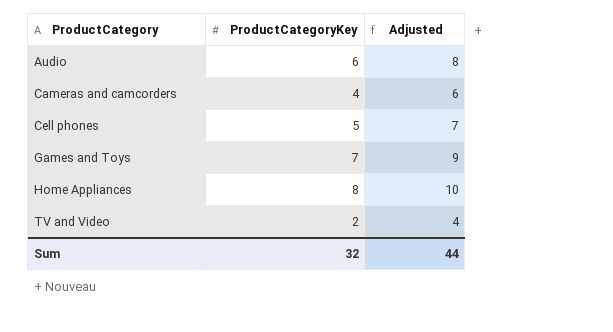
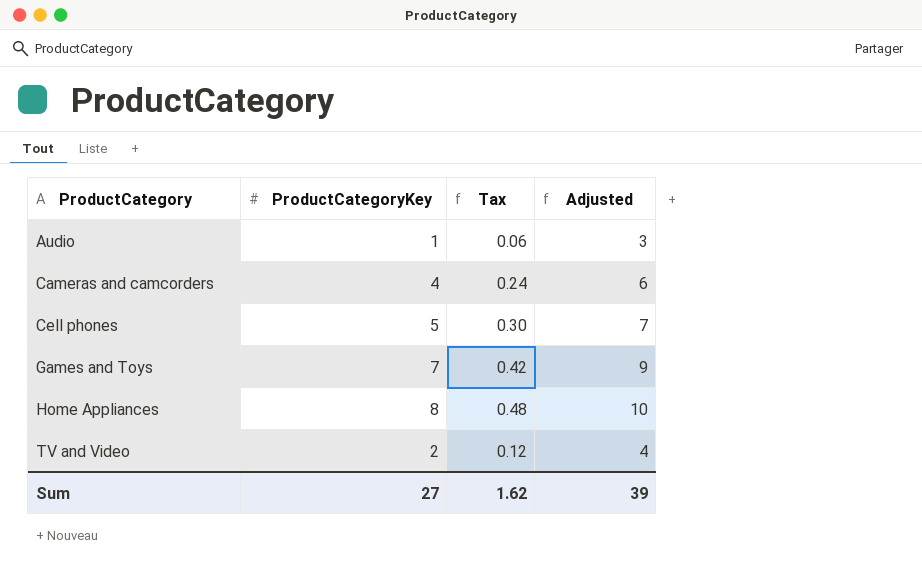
column Tax | formula: none -> [ProductCategoryKey] * 0.06
Audio | ProductCategoryKey: 6 -> 1
Audio | Adjusted: 8 -> 3
Sum | ProductCategoryKey: 32 -> 27
Sum | Adjusted: 44 -> 39

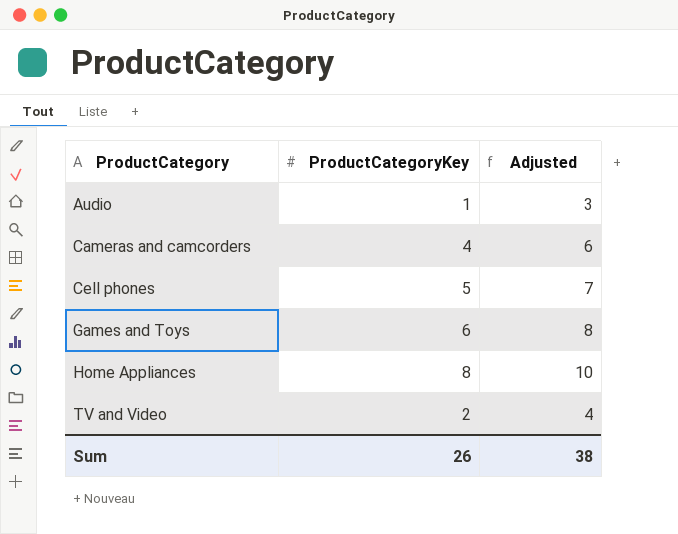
column Tax | formula: [ProductCategoryKey] * 0.06 -> none
Games and Toys | ProductCategoryKey: 7 -> 6
Games and Toys | Adjusted: 9 -> 8
Sum | ProductCategoryKey: 27 -> 26
Sum | Adjusted: 39 -> 38

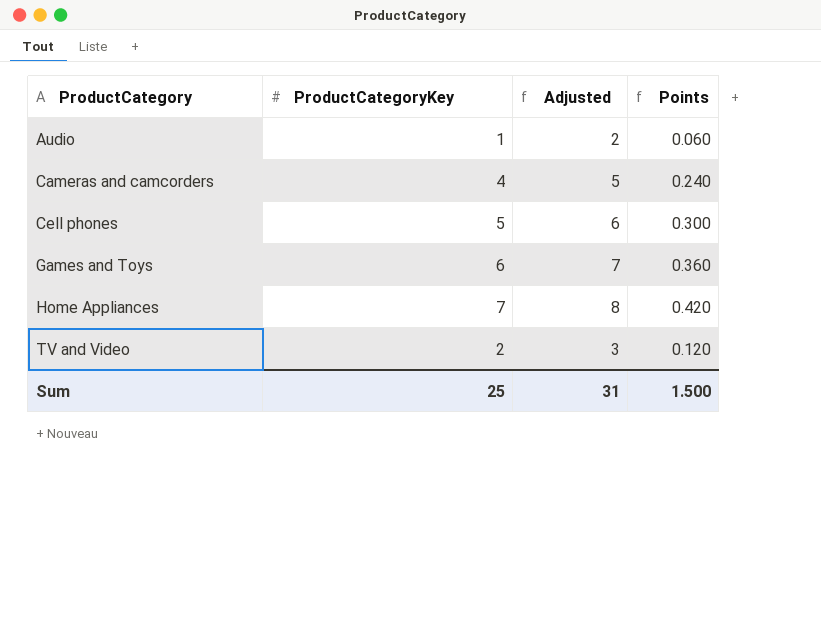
column Adjusted | formula: [ProductCategoryKey] + 2 -> [ProductCategoryKey] + 1
column Points | formula: none -> [ProductCategoryKey] * 0.06
Home Appliances | ProductCategoryKey: 8 -> 7
Sum | ProductCategoryKey: 26 -> 25
Sum | Adjusted: 38 -> 31

